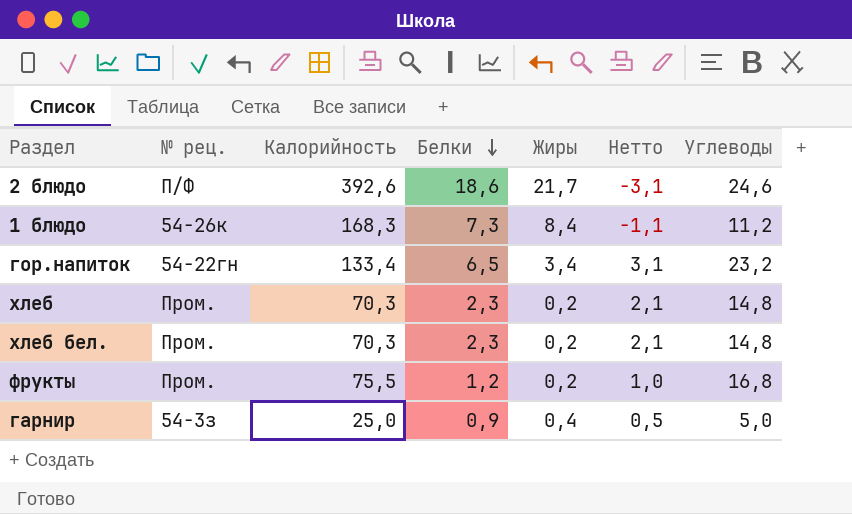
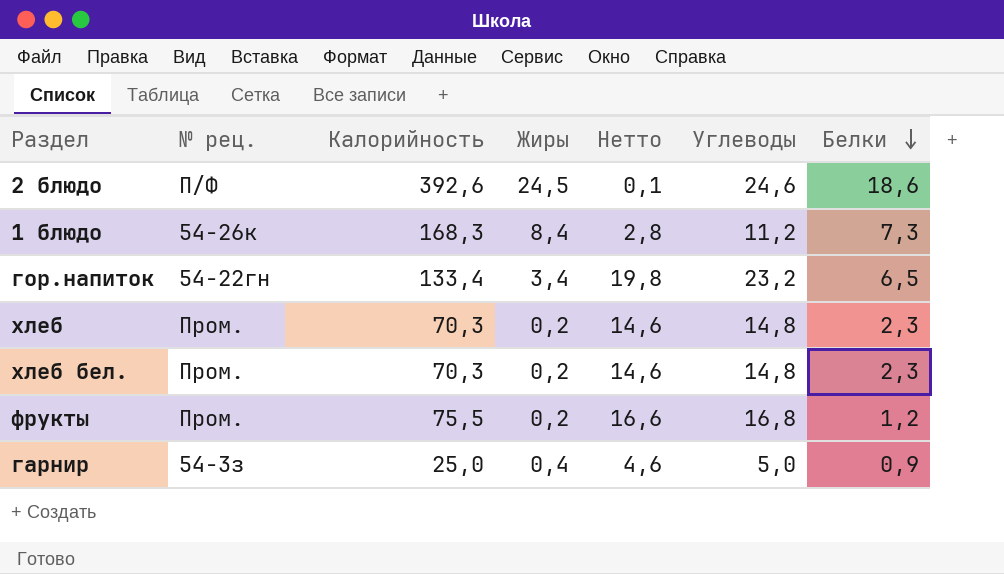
column Нетто | formula: [Белки] - [Жиры] -> [Углеводы] - [Жиры]
column Белки | position: 4 -> 7
2 блюдо | Жиры: 21,7 -> 24,5

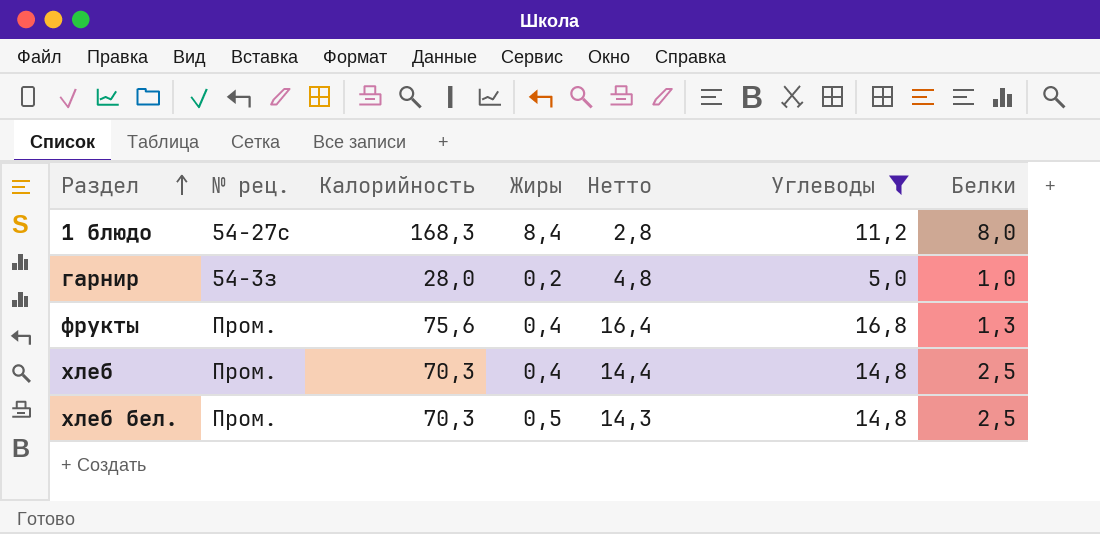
filter: none -> Углеводы <= 16,8
row order: Белки descending -> Раздел ascending
1 блюдо | № рец.: 54-26к -> 54-27с
1 блюдо | Белки: 7,3 -> 8,0
гарнир | Калорийность: 25,0 -> 28,0
гарнир | Жиры: 0,4 -> 0,2
гарнир | Нетто: 4,6 -> 4,8
гарнир | Белки: 0,9 -> 1,0
фрукты | Калорийность: 75,5 -> 75,6
фрукты | Жиры: 0,2 -> 0,4
фрукты | Нетто: 16,6 -> 16,4
фрукты | Белки: 1,2 -> 1,3
хлеб | Жиры: 0,2 -> 0,4
хлеб | Нетто: 14,6 -> 14,4
хлеб | Белки: 2,3 -> 2,5
хлеб бел. | Жиры: 0,2 -> 0,5
хлеб бел. | Нетто: 14,6 -> 14,3
хлеб бел. | Белки: 2,3 -> 2,5

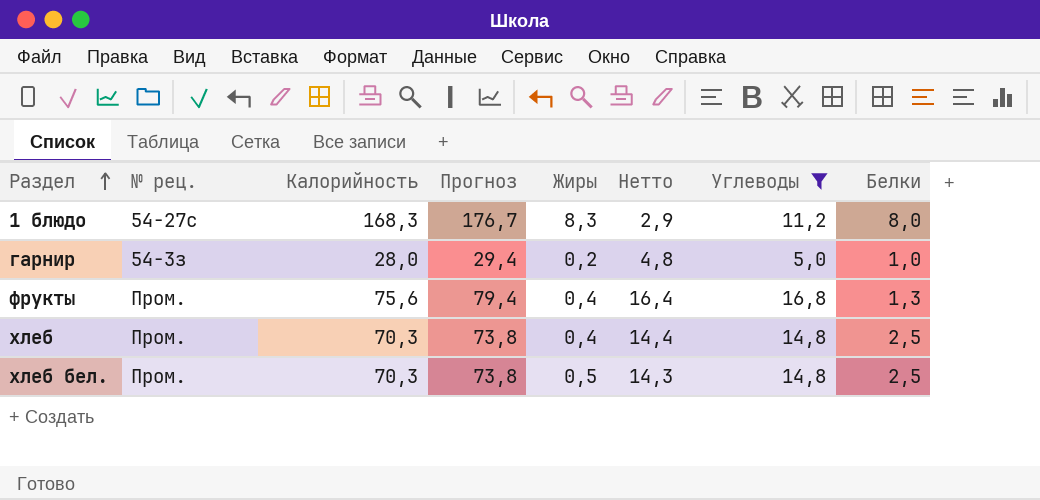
column Прогноз | formula: none -> [Калорийность] * 1,05
1 блюдо | Жиры: 8,4 -> 8,3
1 блюдо | Нетто: 2,8 -> 2,9

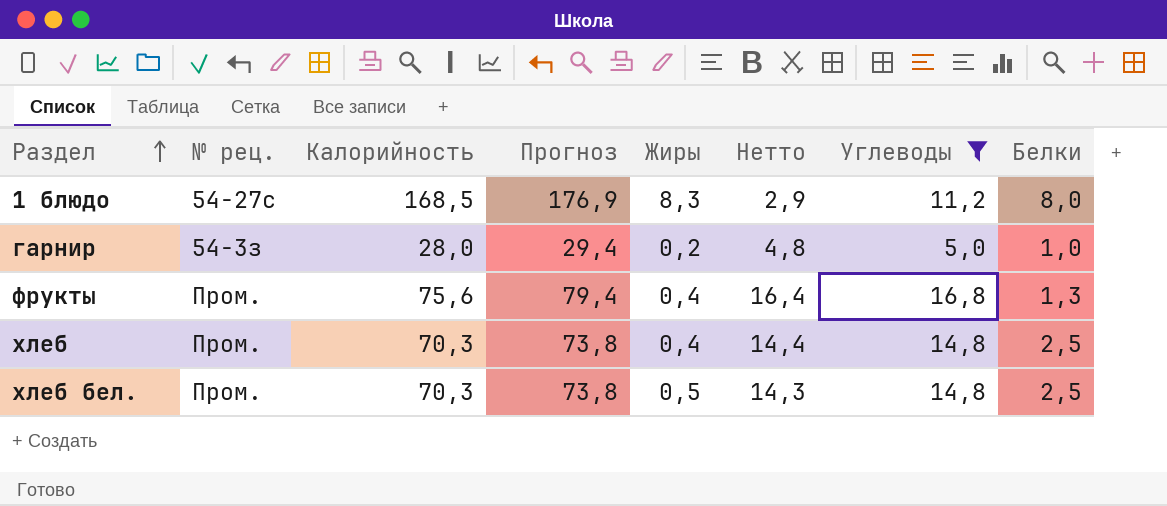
1 блюдо | Калорийность: 168,3 -> 168,5
1 блюдо | Прогноз: 176,7 -> 176,9

